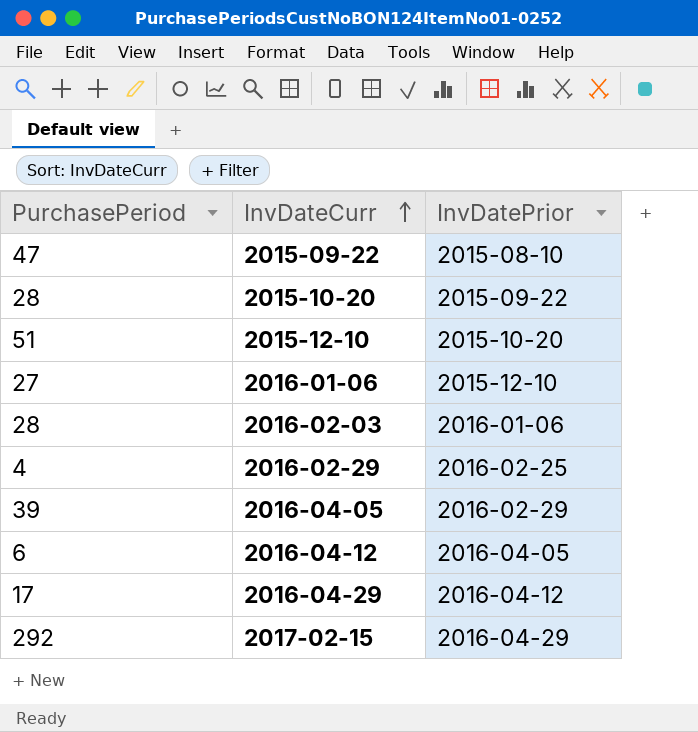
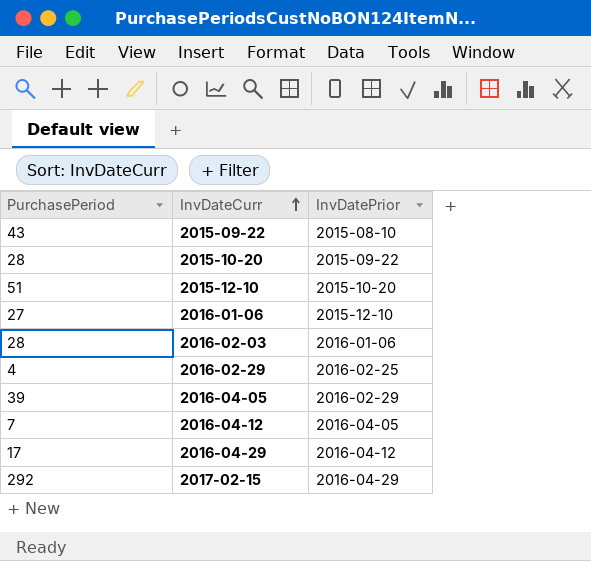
2015-09-22 | PurchasePeriod: 47 -> 43
2016-04-12 | PurchasePeriod: 6 -> 7

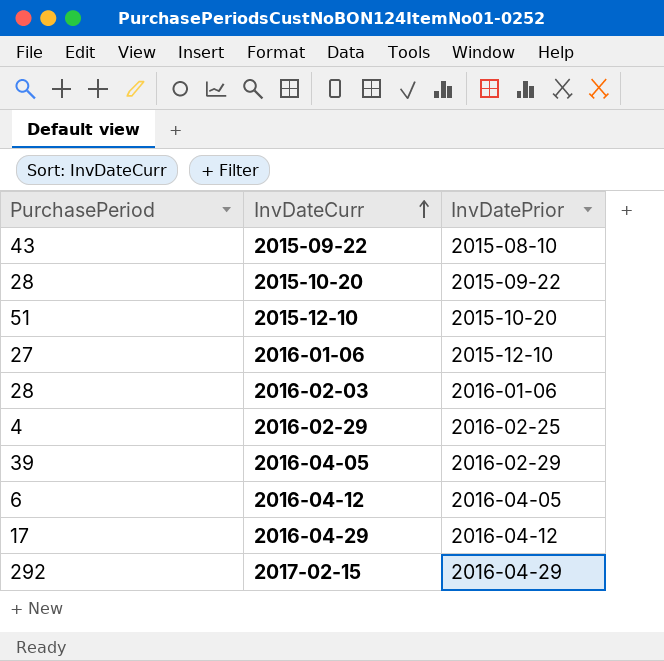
2016-04-12 | PurchasePeriod: 7 -> 6

